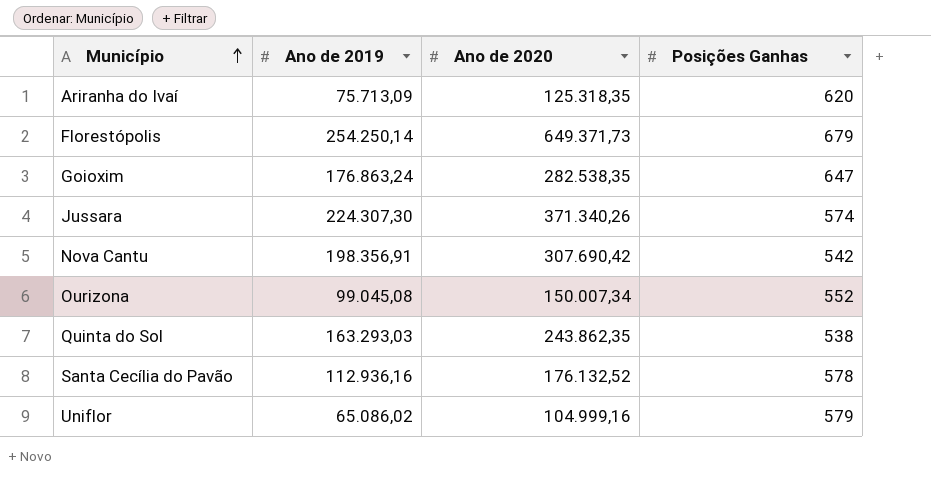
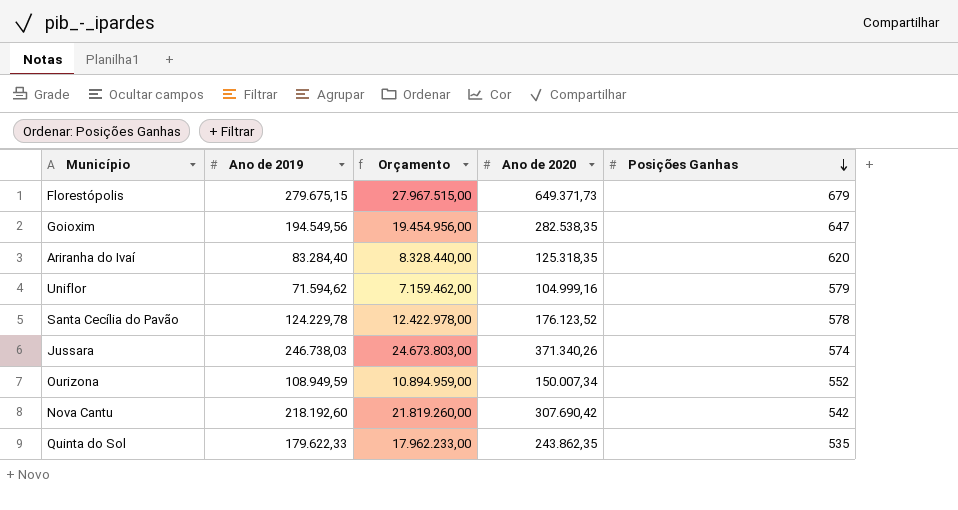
row order: Município ascending -> Posições Ganhas descending
column Orçamento | formula: none -> [Ano de 2019] * 100
Florestópolis | Ano de 2019: 254.250,14 -> 279.675,15
Goioxim | Ano de 2019: 176.863,24 -> 194.549,56
Ariranha do Ivaí | Ano de 2019: 75.713,09 -> 83.284,40
Uniflor | Ano de 2019: 65.086,02 -> 71.594,62
Santa Cecília do Pavão | Ano de 2019: 112.936,16 -> 124.229,78
Santa Cecília do Pavão | Ano de 2020: 176.132,52 -> 176.123,52
Jussara | Ano de 2019: 224.307,30 -> 246.738,03
Ourizona | Ano de 2019: 99.045,08 -> 108.949,59
Nova Cantu | Ano de 2019: 198.356,91 -> 218.192,60
Quinta do Sol | Ano de 2019: 163.293,03 -> 179.622,33
Quinta do Sol | Posições Ganhas: 538 -> 535

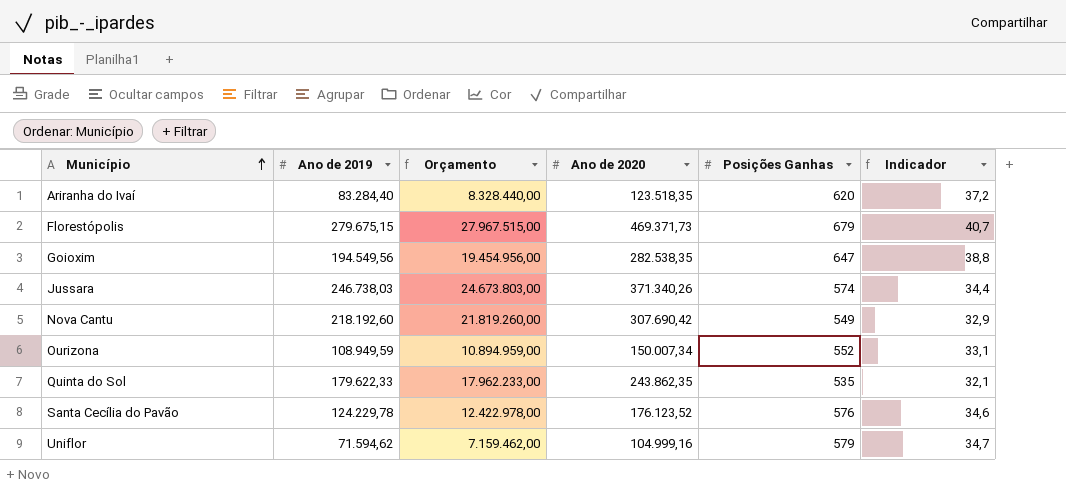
row order: Posições Ganhas descending -> Município ascending
column Indicador | formula: none -> [Posições Ganhas] * 0,06
Ariranha do Ivaí | Ano de 2020: 125.318,35 -> 123.518,35
Florestópolis | Ano de 2020: 649.371,73 -> 469.371,73
Nova Cantu | Posições Ganhas: 542 -> 549
Santa Cecília do Pavão | Posições Ganhas: 578 -> 576

